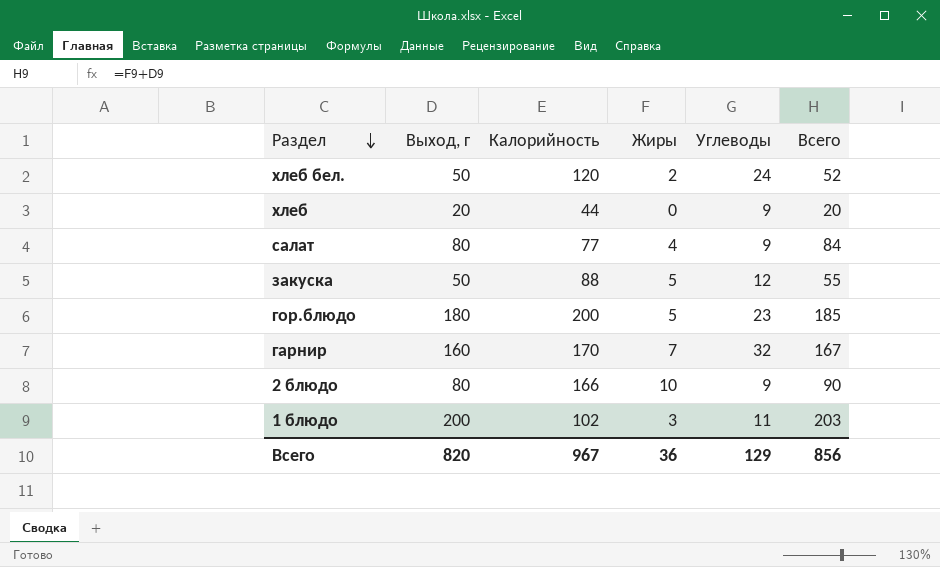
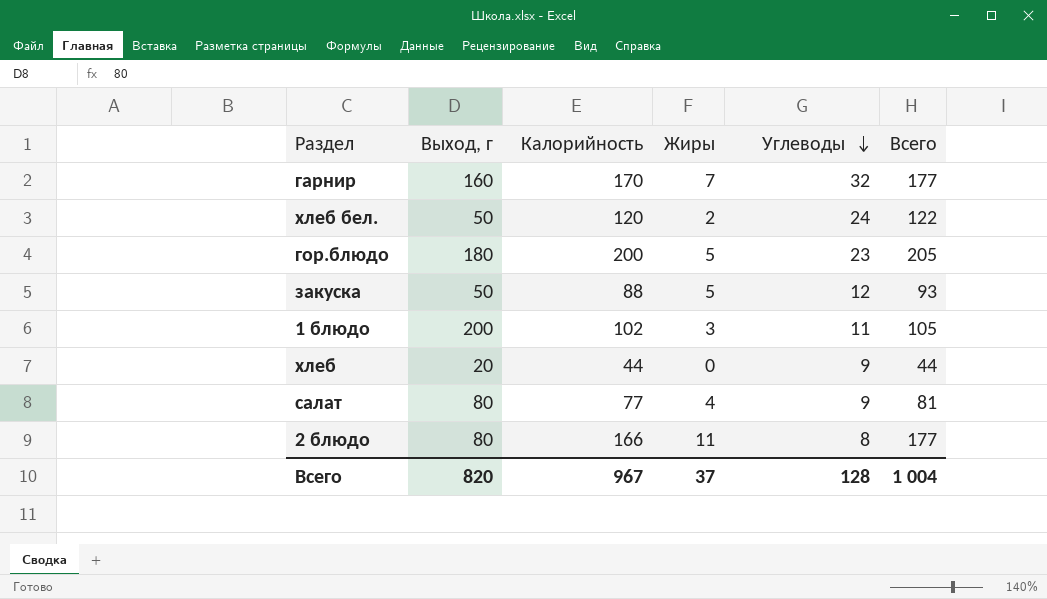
row order: Раздел descending -> Углеводы descending
column Всего | formula: [Выход, г] + [Жиры] -> [Калорийность] + [Жиры]
2 блюдо | Жиры: 10 -> 11
2 блюдо | Углеводы: 9 -> 8
Всего | Жиры: 36 -> 37
Всего | Углеводы: 129 -> 128
Всего | Всего: 856 -> 1 004

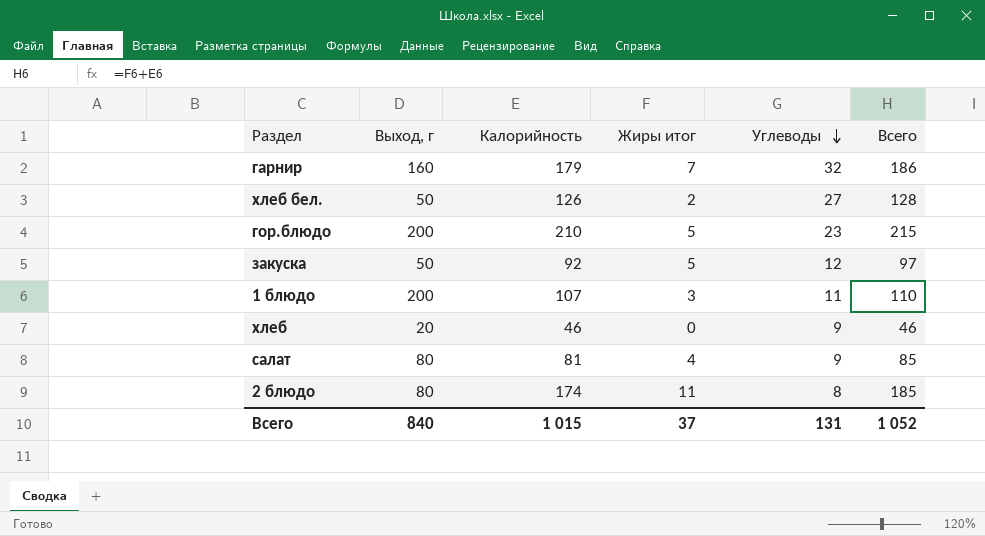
column name: Жиры -> Жиры итог
гарнир | Калорийность: 170 -> 179
гарнир | Всего: 177 -> 186
хлеб бел. | Калорийность: 120 -> 126
хлеб бел. | Углеводы: 24 -> 27
хлеб бел. | Всего: 122 -> 128
гор.блюдо | Выход, г: 180 -> 200
гор.блюдо | Калорийность: 200 -> 210
гор.блюдо | Всего: 205 -> 215
закуска | Калорийность: 88 -> 92
закуска | Всего: 93 -> 97
1 блюдо | Калорийность: 102 -> 107
1 блюдо | Всего: 105 -> 110
хлеб | Калорийность: 44 -> 46
хлеб | Всего: 44 -> 46
салат | Калорийность: 77 -> 81
салат | Всего: 81 -> 85
2 блюдо | Калорийность: 166 -> 174
2 блюдо | Всего: 177 -> 185
Всего | Выход, г: 820 -> 840
Всего | Калорийность: 967 -> 1 015
Всего | Углеводы: 128 -> 131
Всего | Всего: 1 004 -> 1 052

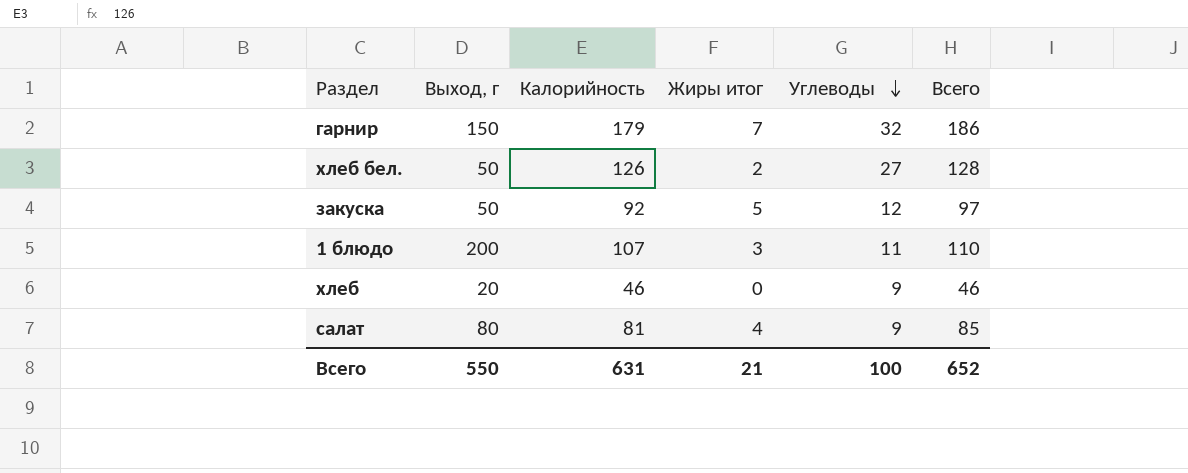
row гор.блюдо: 200 | 210 | 5 | 23 | 215 -> none
row 2 блюдо: 80 | 174 | 11 | 8 | 185 -> none
гарнир | Выход, г: 160 -> 150
Всего | Выход, г: 840 -> 550
Всего | Калорийность: 1 015 -> 631
Всего | Жиры итог: 37 -> 21
Всего | Углеводы: 131 -> 100
Всего | Всего: 1 052 -> 652

